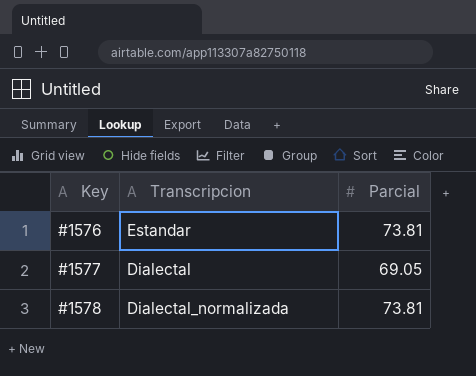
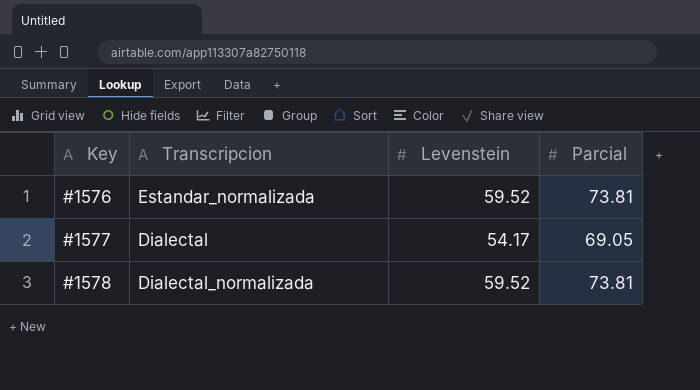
column Levenstein | position: none -> 3
#1576 | Transcripcion: Estandar -> Estandar_normalizada

